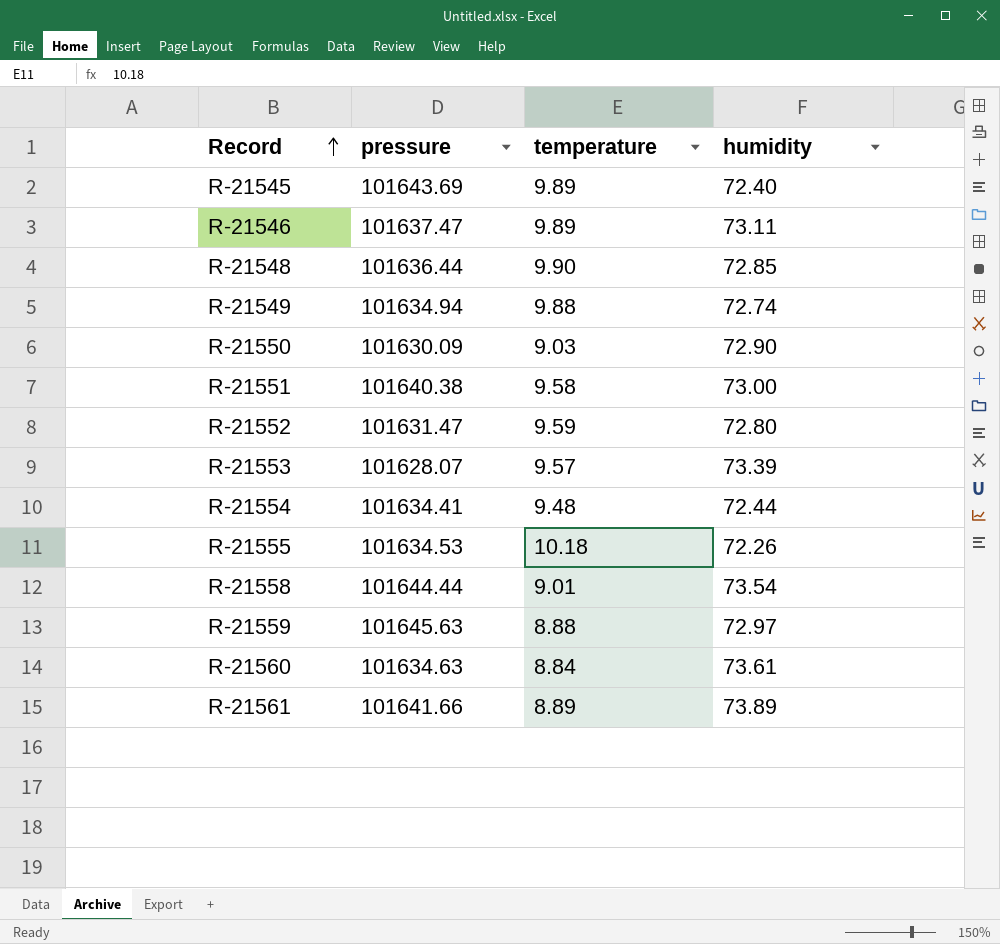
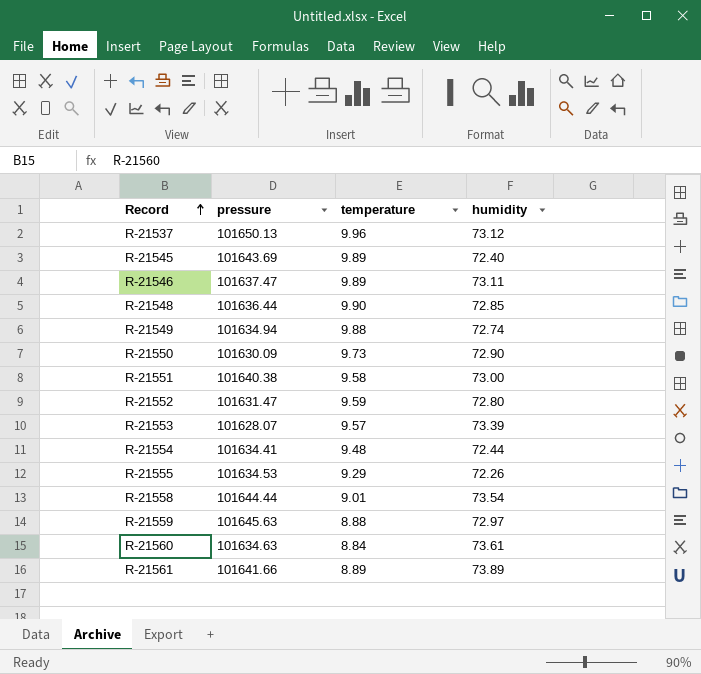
row R-21537: none -> 101650.13 | 9.96 | 73.12
R-21550 | temperature: 9.03 -> 9.73
R-21555 | temperature: 10.18 -> 9.29

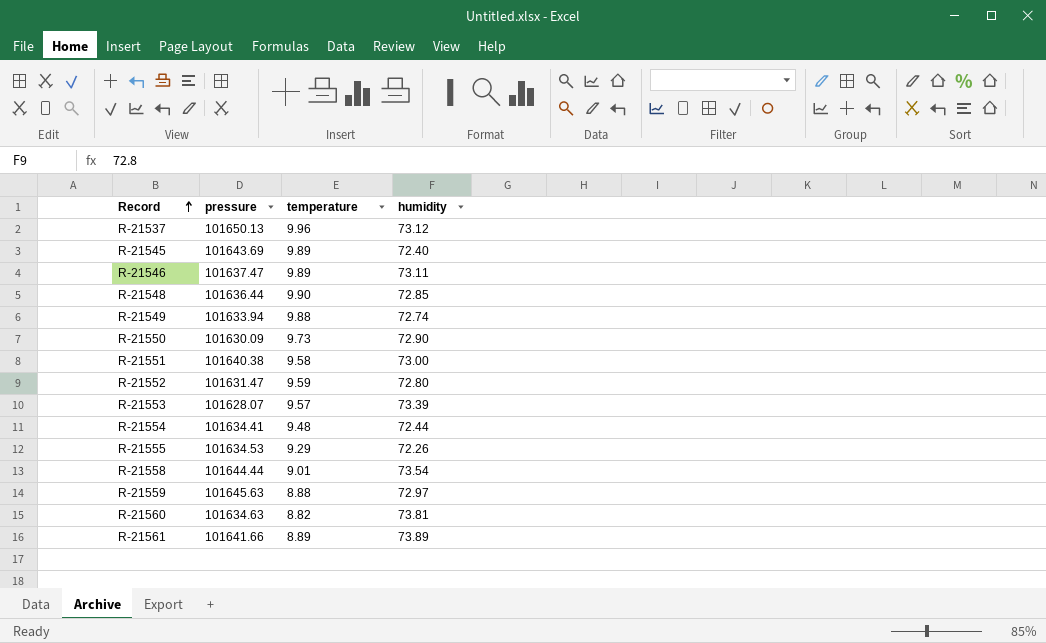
R-21549 | pressure: 101634.94 -> 101633.94
R-21560 | temperature: 8.84 -> 8.82
R-21560 | humidity: 73.61 -> 73.81

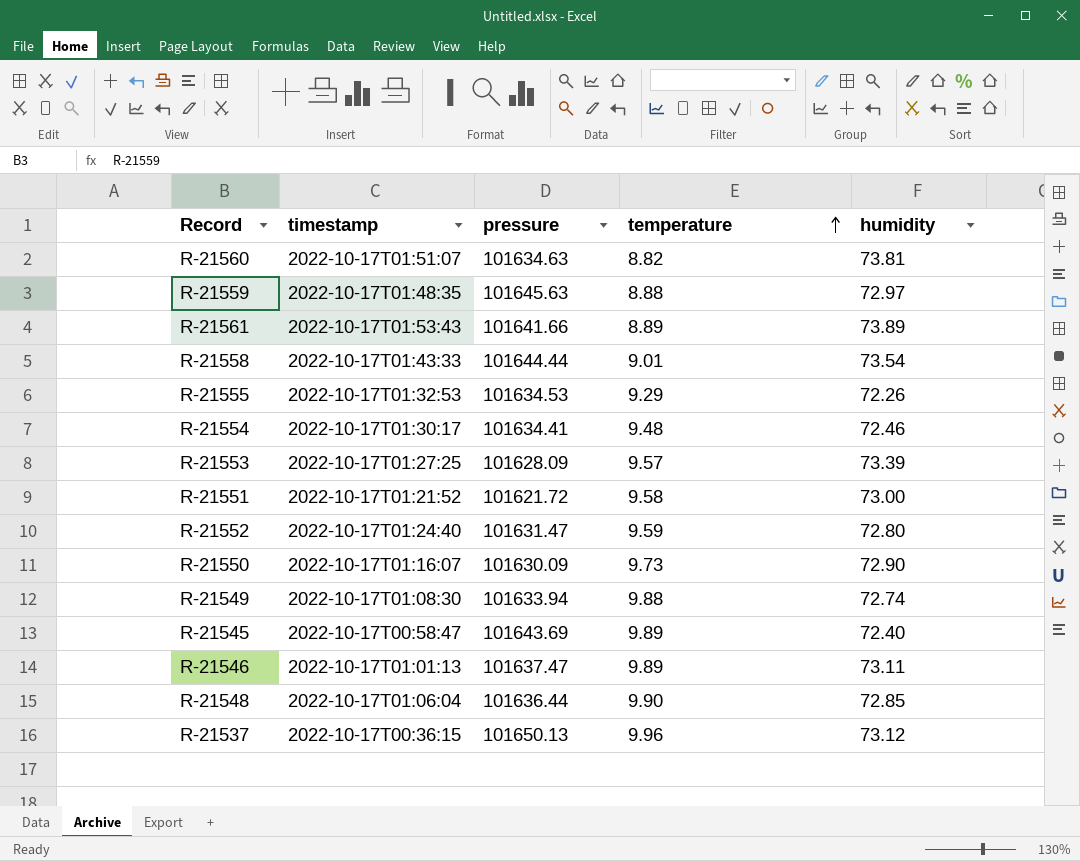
row order: Record ascending -> temperature ascending
column timestamp | position: none -> 2
R-21554 | humidity: 72.44 -> 72.46
R-21553 | pressure: 101628.07 -> 101628.09
R-21551 | pressure: 101640.38 -> 101621.72

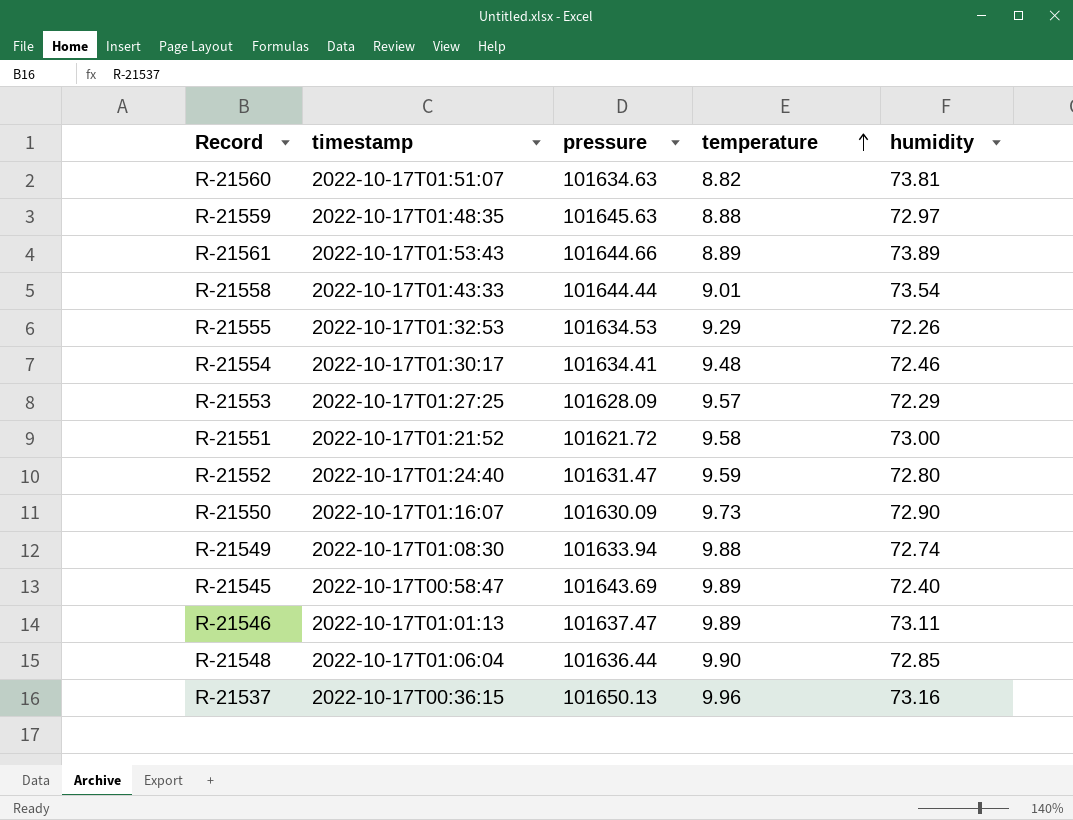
R-21561 | pressure: 101641.66 -> 101644.66
R-21553 | humidity: 73.39 -> 72.29
R-21537 | humidity: 73.12 -> 73.16

